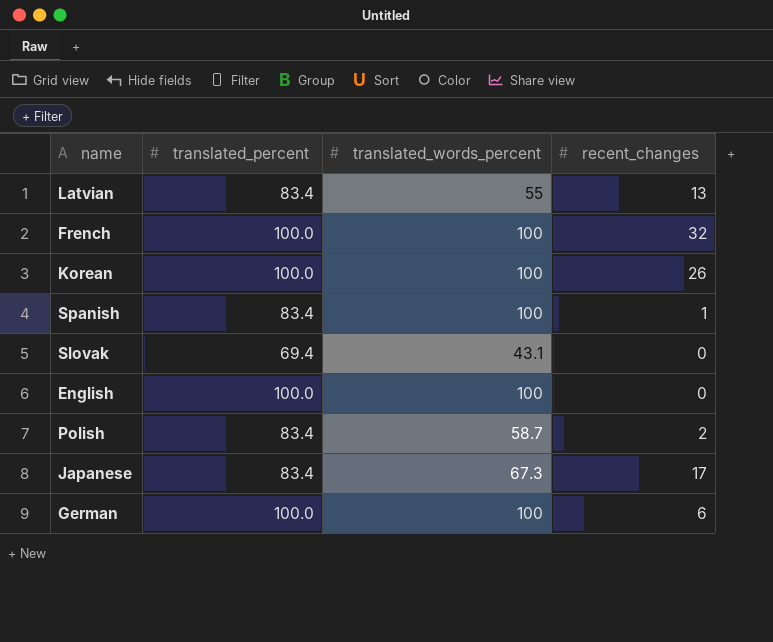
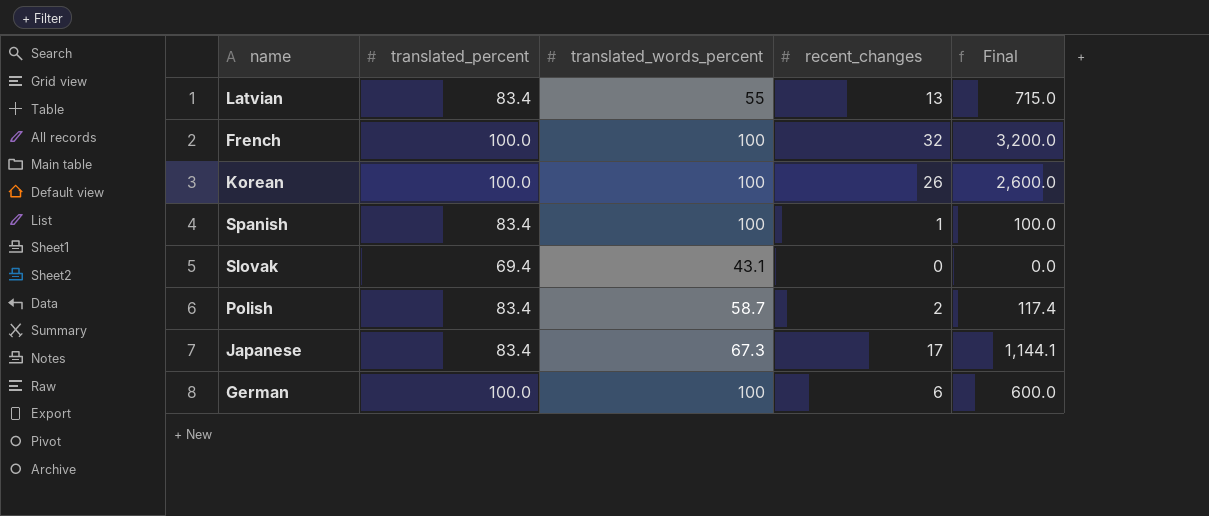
column Final | formula: none -> [translated_words_percent] * [recent_changes]
row English: 100.0 | 100 | 0 -> none

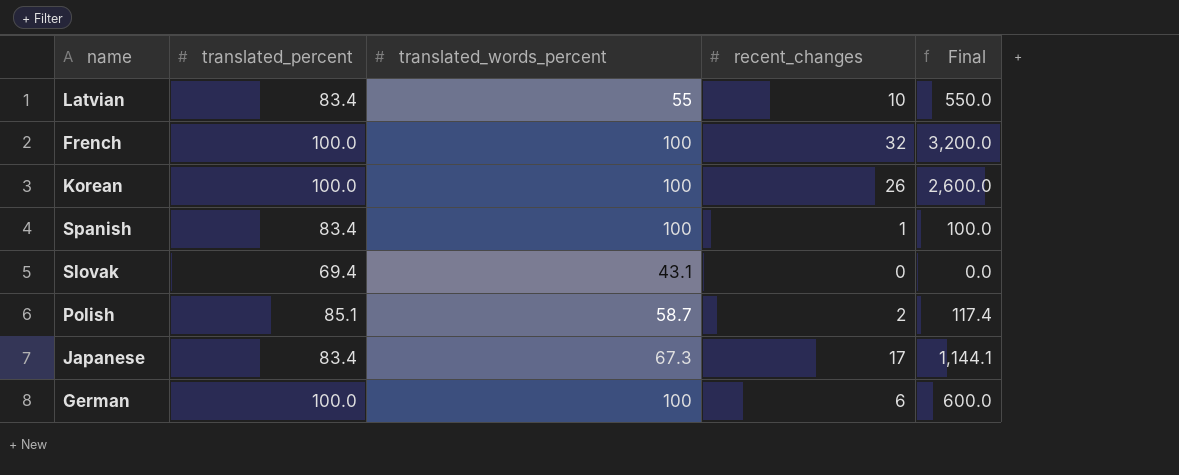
Latvian | recent_changes: 13 -> 10
Latvian | Final: 715.0 -> 550.0
Polish | translated_percent: 83.4 -> 85.1

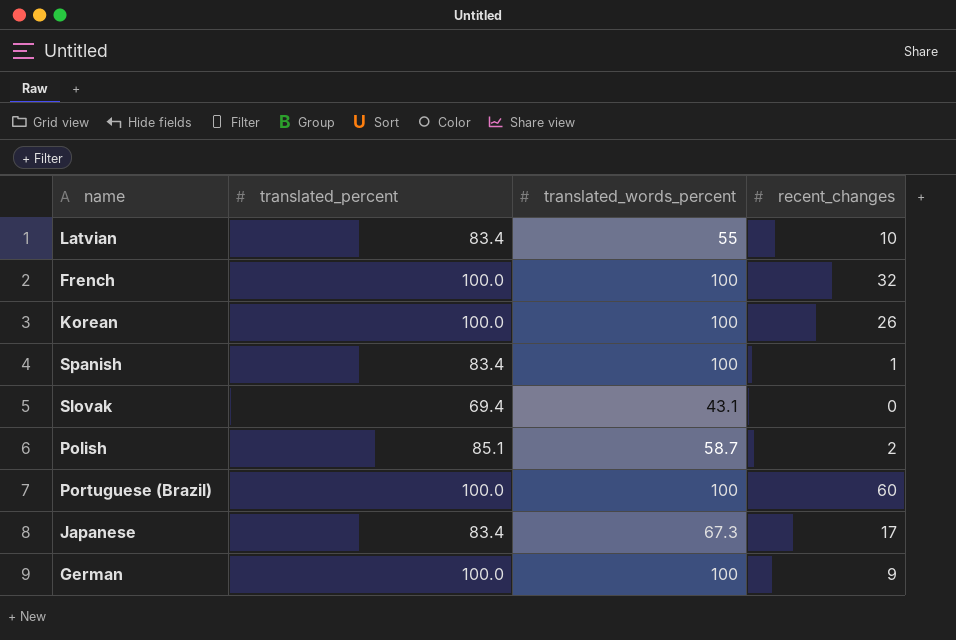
column Final | formula: [translated_words_percent] * [recent_changes] -> none
row Portuguese (Brazil): none -> 100.0 | 100 | 60
German | recent_changes: 6 -> 9

